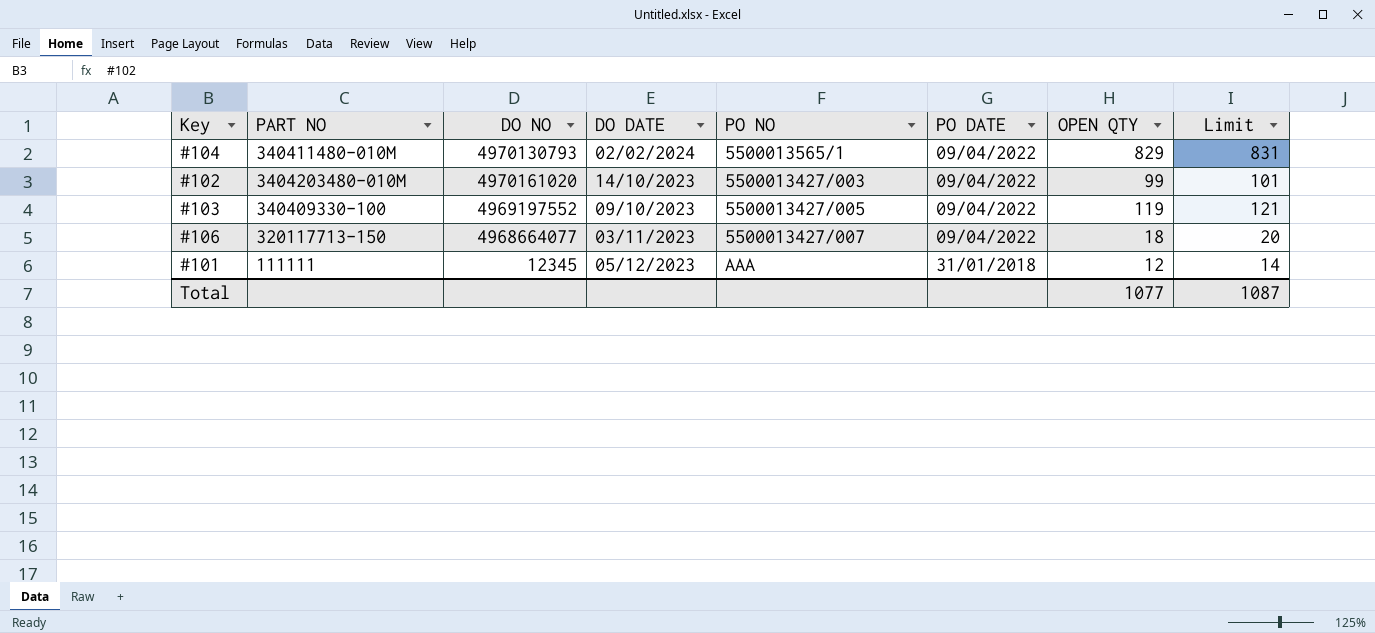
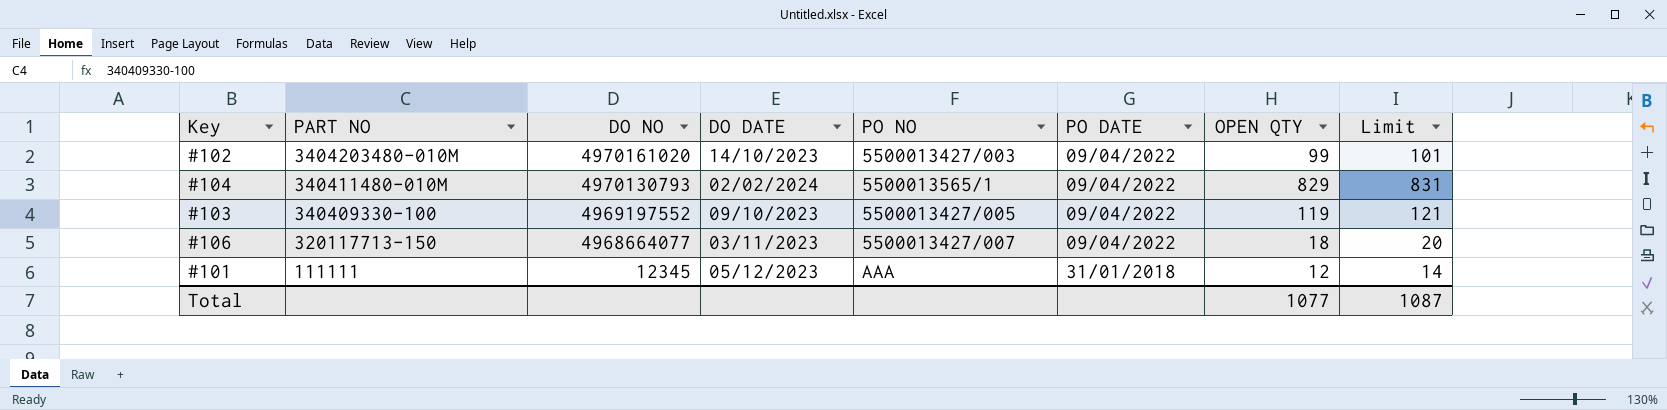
row order: PO DATE descending -> PART NO descending

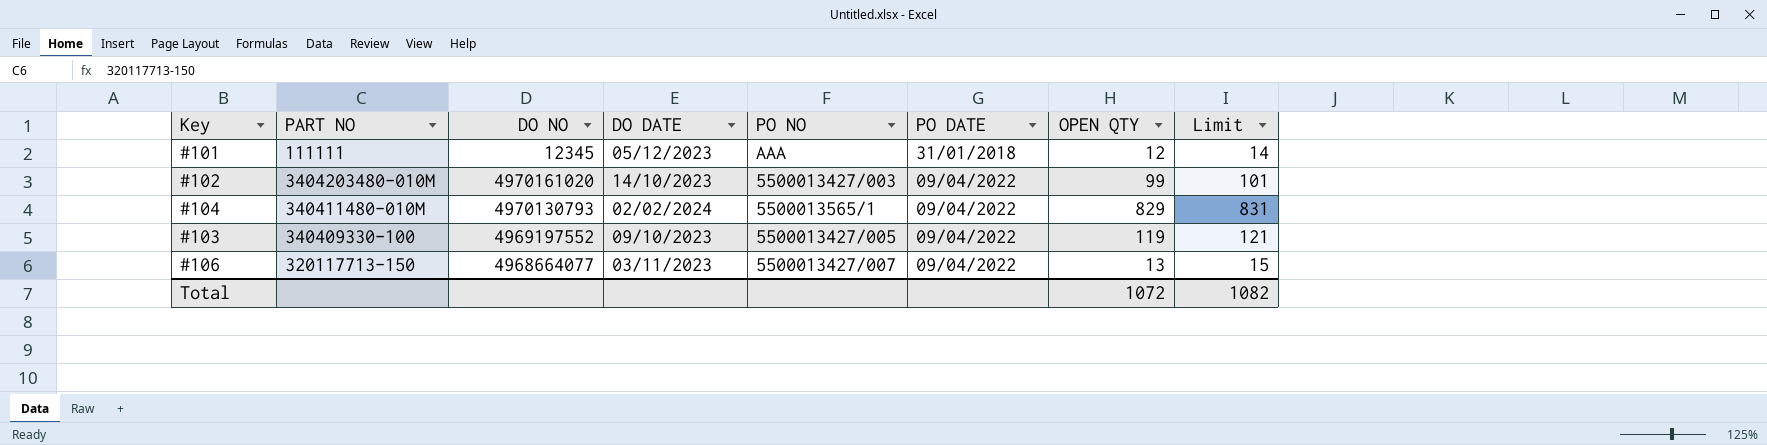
row order: PART NO descending -> PO DATE ascending
#106 | OPEN QTY: 18 -> 13
#106 | Limit: 20 -> 15
Total | OPEN QTY: 1077 -> 1072
Total | Limit: 1087 -> 1082

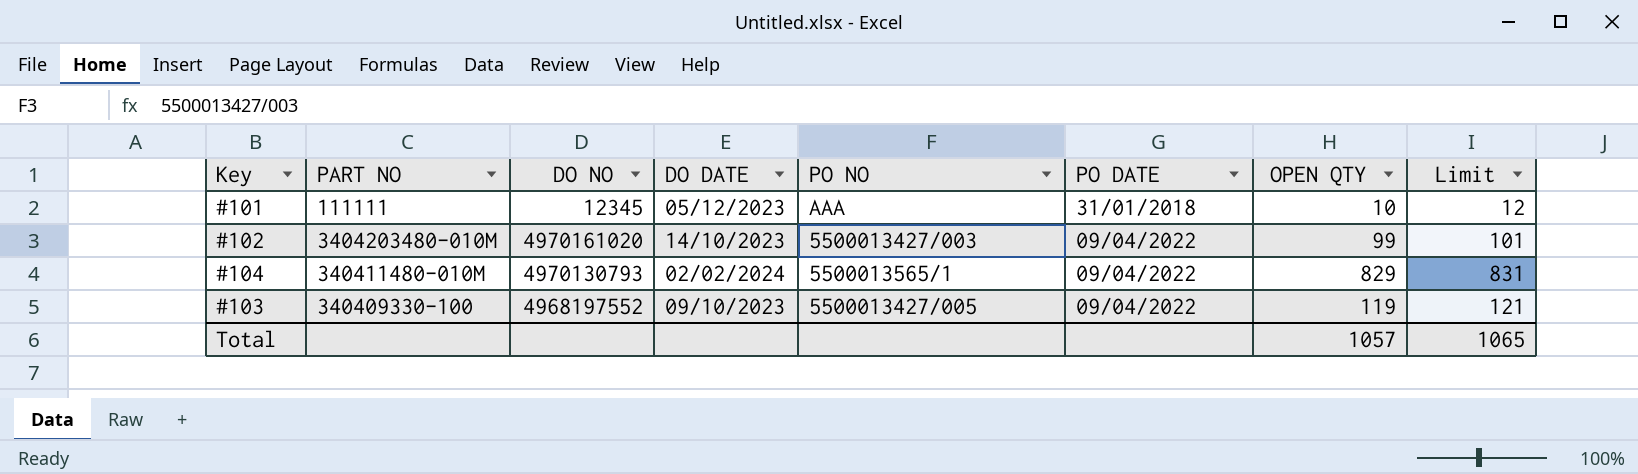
row #106: 320117713-150 | 4968664077 | 03/11/2023 | 5500013427/007 | 09/04/2022 | 13 | 15 -> none
#101 | OPEN QTY: 12 -> 10
#101 | Limit: 14 -> 12
#103 | DO NO: 4969197552 -> 4968197552
Total | OPEN QTY: 1072 -> 1057
Total | Limit: 1082 -> 1065

